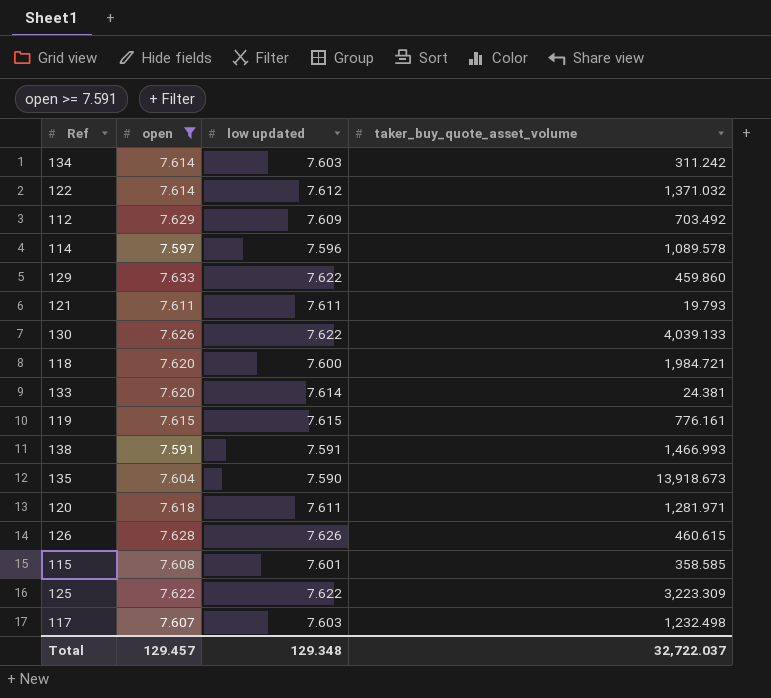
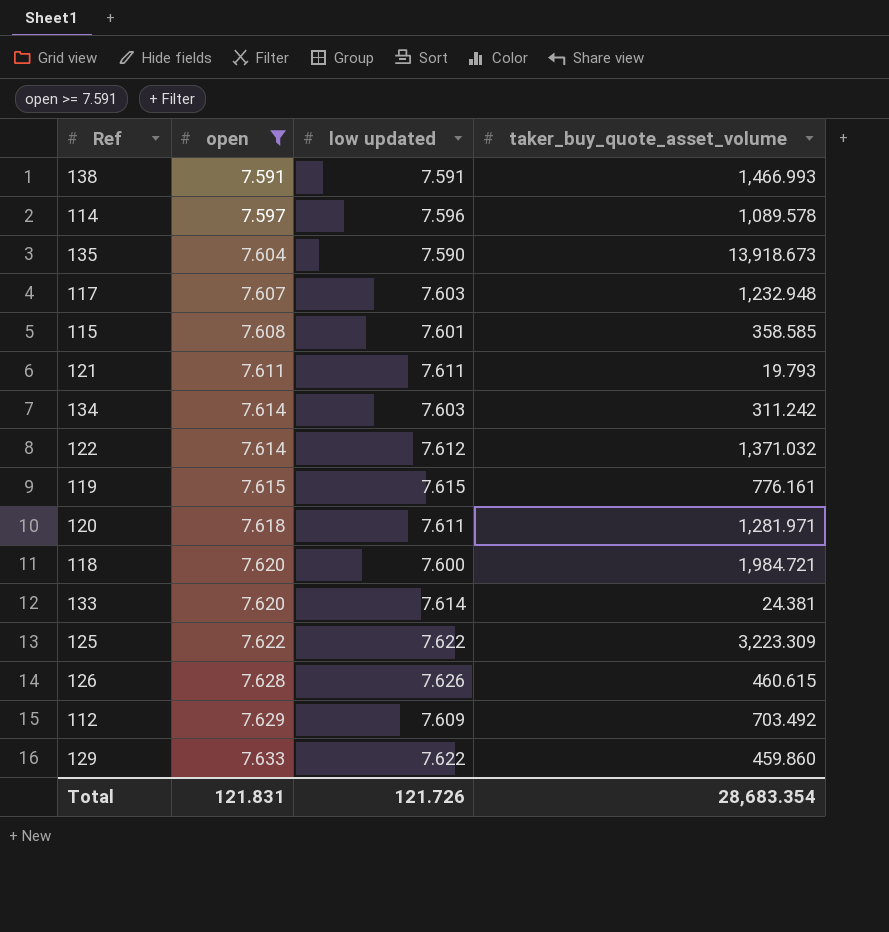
row order: none -> open ascending
row 130: 7.626 | 7.622 | 4,039.133 -> none
117 | taker_buy_quote_asset_volume: 1,232.498 -> 1,232.948
Total | open: 129.457 -> 121.831
Total | low updated: 129.348 -> 121.726
Total | taker_buy_quote_asset_volume: 32,722.037 -> 28,683.354

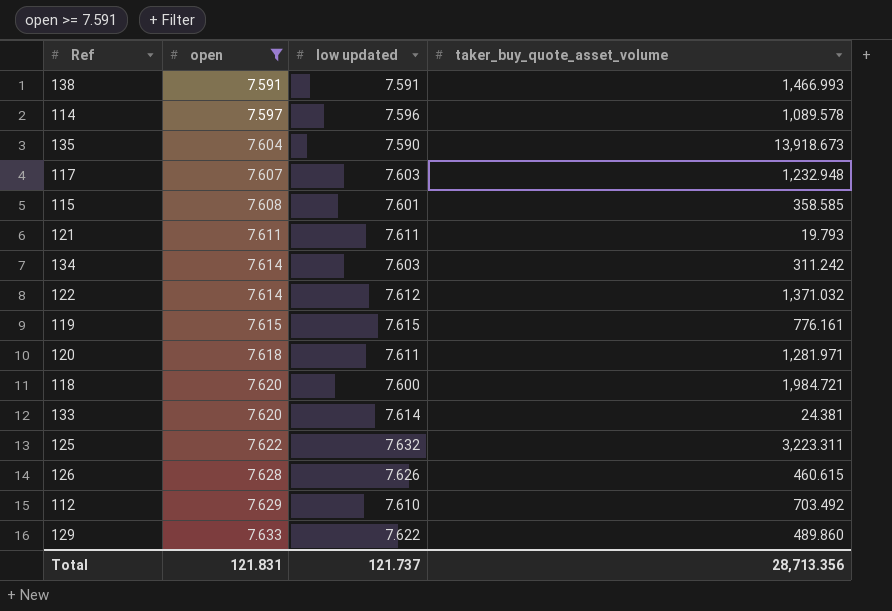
125 | low updated: 7.622 -> 7.632
125 | taker_buy_quote_asset_volume: 3,223.309 -> 3,223.311
112 | low updated: 7.609 -> 7.610
129 | taker_buy_quote_asset_volume: 459.860 -> 489.860
Total | low updated: 121.726 -> 121.737
Total | taker_buy_quote_asset_volume: 28,683.354 -> 28,713.356

